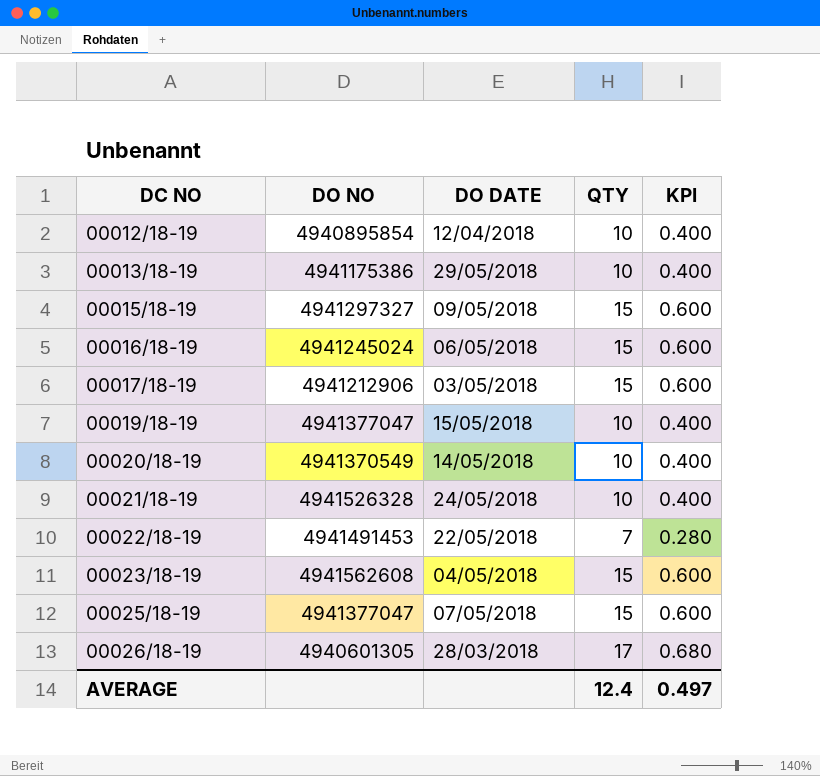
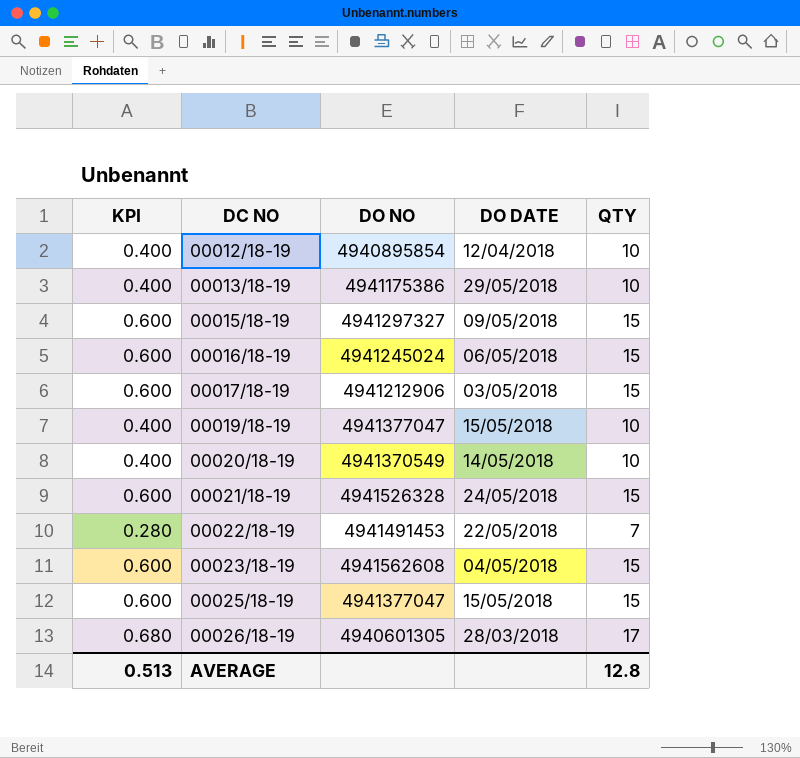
column KPI | position: 5 -> 1
00021/18-19 | KPI: 0.400 -> 0.600
00021/18-19 | QTY: 10 -> 15
00025/18-19 | DO DATE: 07/05/2018 -> 15/05/2018
AVERAGE | KPI: 0.497 -> 0.513
AVERAGE | QTY: 12.4 -> 12.8

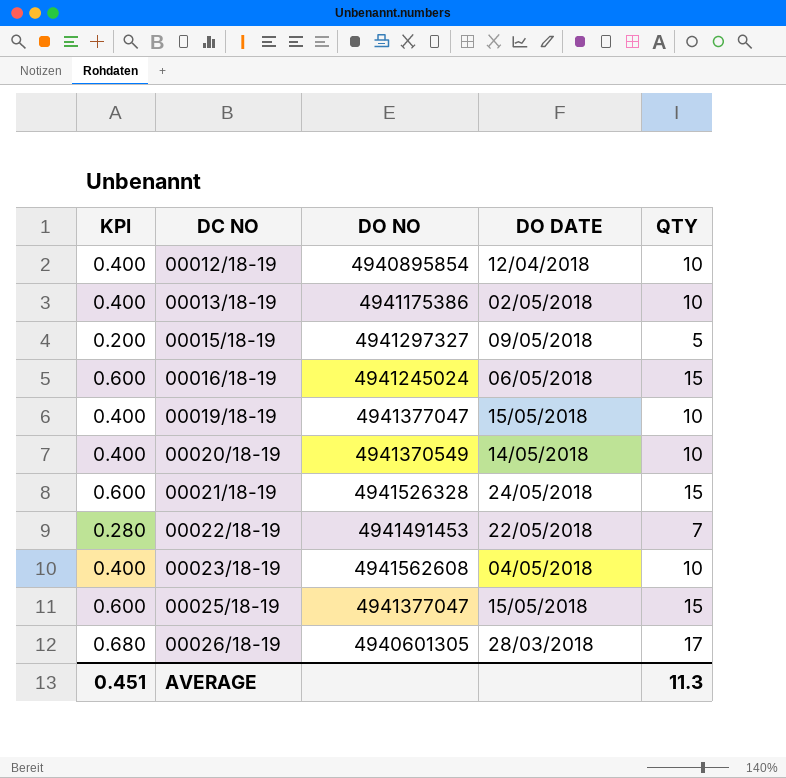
row 00017/18-19: 0.600 | 4941212906 | 03/05/2018 | 15 -> none
00013/18-19 | DO DATE: 29/05/2018 -> 02/05/2018
00015/18-19 | KPI: 0.600 -> 0.200
00015/18-19 | QTY: 15 -> 5
00023/18-19 | KPI: 0.600 -> 0.400
00023/18-19 | QTY: 15 -> 10
AVERAGE | KPI: 0.513 -> 0.451
AVERAGE | QTY: 12.8 -> 11.3

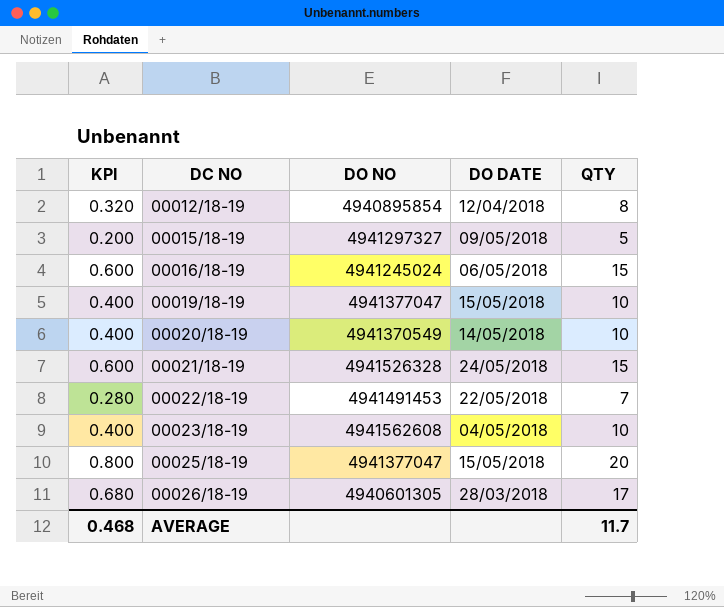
row 00013/18-19: 0.400 | 4941175386 | 02/05/2018 | 10 -> none
00012/18-19 | KPI: 0.400 -> 0.320
00012/18-19 | QTY: 10 -> 8
00025/18-19 | KPI: 0.600 -> 0.800
00025/18-19 | QTY: 15 -> 20
AVERAGE | KPI: 0.451 -> 0.468
AVERAGE | QTY: 11.3 -> 11.7

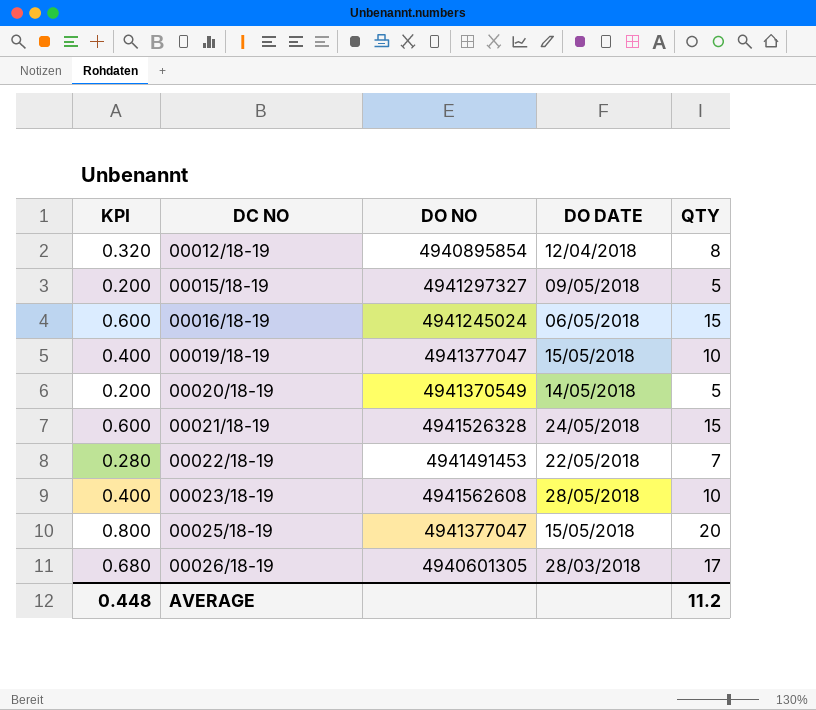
00020/18-19 | KPI: 0.400 -> 0.200
00020/18-19 | QTY: 10 -> 5
00023/18-19 | DO DATE: 04/05/2018 -> 28/05/2018
AVERAGE | KPI: 0.468 -> 0.448
AVERAGE | QTY: 11.7 -> 11.2

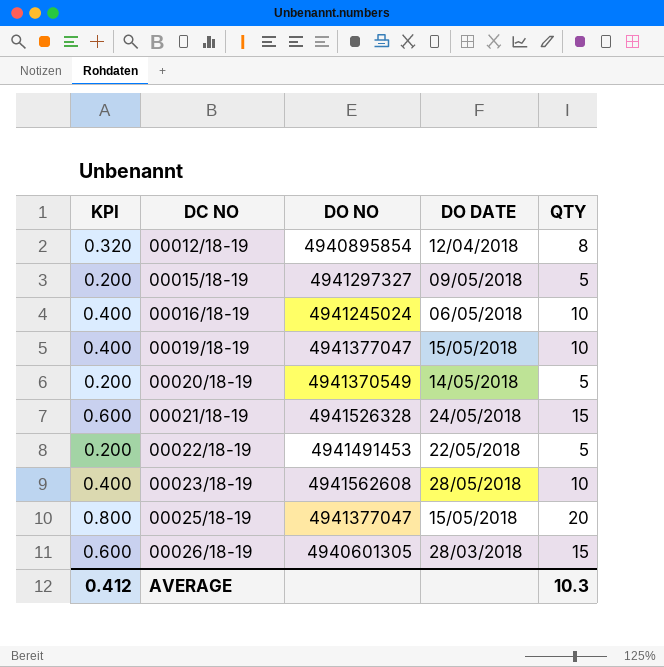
00016/18-19 | KPI: 0.600 -> 0.400
00016/18-19 | QTY: 15 -> 10
00022/18-19 | KPI: 0.280 -> 0.200
00022/18-19 | QTY: 7 -> 5
00026/18-19 | KPI: 0.680 -> 0.600
00026/18-19 | QTY: 17 -> 15
AVERAGE | KPI: 0.448 -> 0.412
AVERAGE | QTY: 11.2 -> 10.3

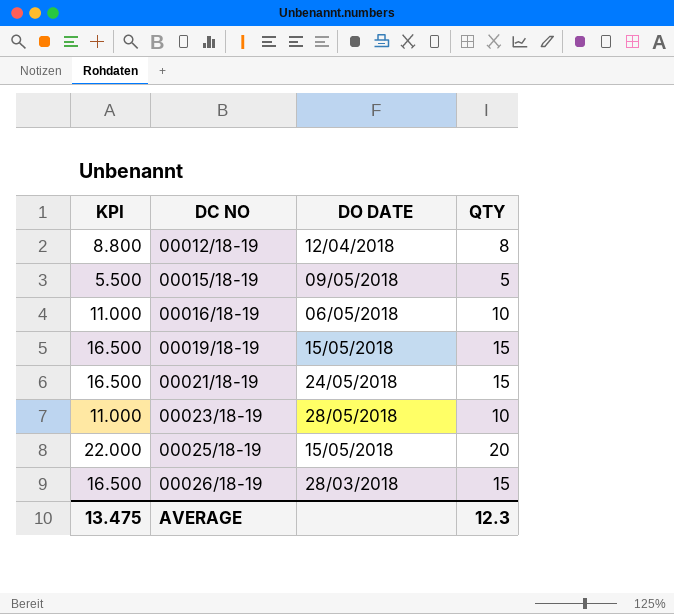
column DO NO | position: 3 -> none
column KPI | formula: [QTY] * 0.04 -> [QTY] * 1.1
row 00020/18-19: 0.200 | 4941370549 | 14/05/2018 | 5 -> none
row 00022/18-19: 0.200 | 4941491453 | 22/05/2018 | 5 -> none
00019/18-19 | QTY: 10 -> 15
AVERAGE | KPI: 0.412 -> 13.475
AVERAGE | QTY: 10.3 -> 12.3

